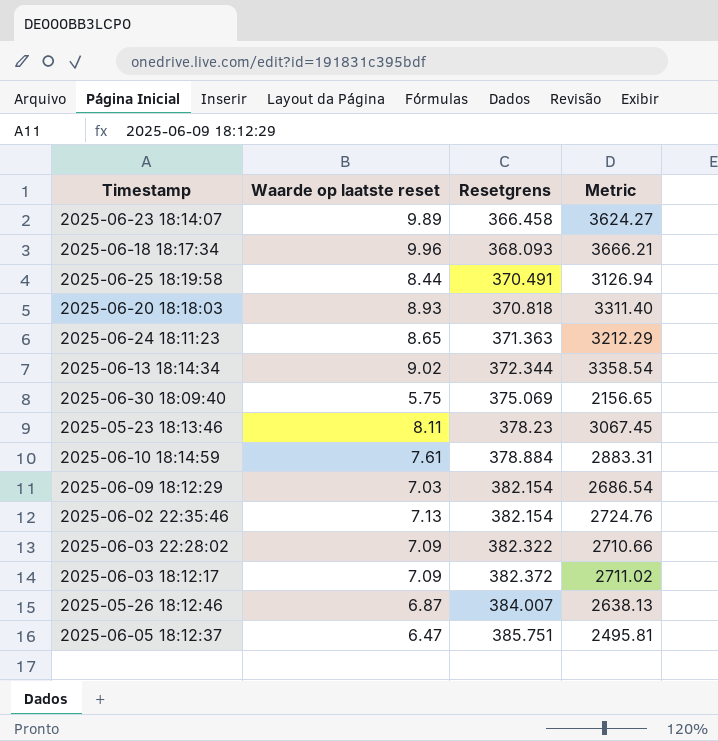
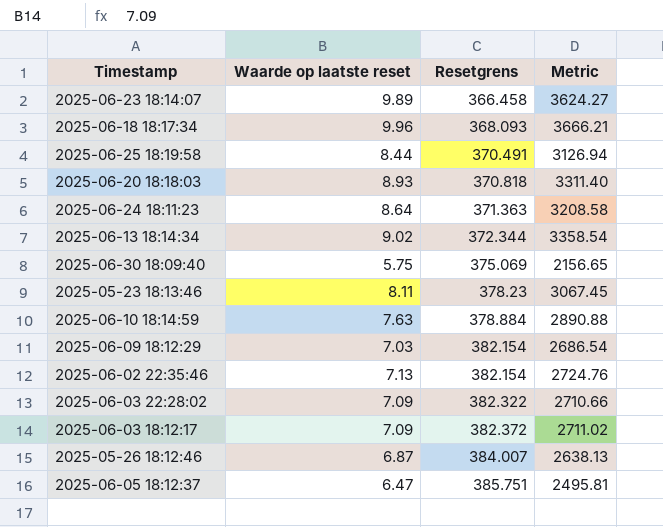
2025-06-24 18:11:23 | Waarde op laatste reset: 8.65 -> 8.64
2025-06-24 18:11:23 | Metric: 3212.29 -> 3208.58
2025-06-10 18:14:59 | Waarde op laatste reset: 7.61 -> 7.63
2025-06-10 18:14:59 | Metric: 2883.31 -> 2890.88

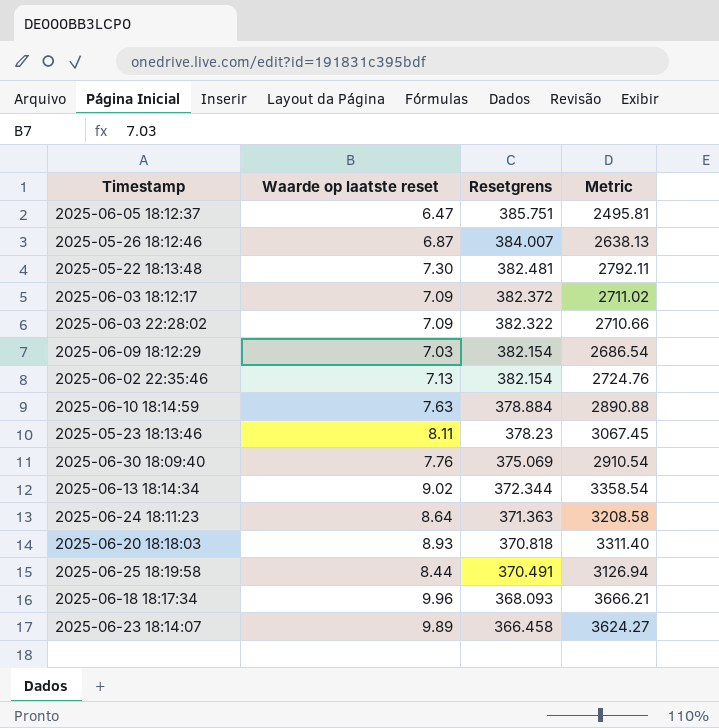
row order: Resetgrens ascending -> Resetgrens descending
row 2025-05-22 18:13:48: none -> 7.30 | 382.481 | 2792.11
2025-06-30 18:09:40 | Waarde op laatste reset: 5.75 -> 7.76
2025-06-30 18:09:40 | Metric: 2156.65 -> 2910.54

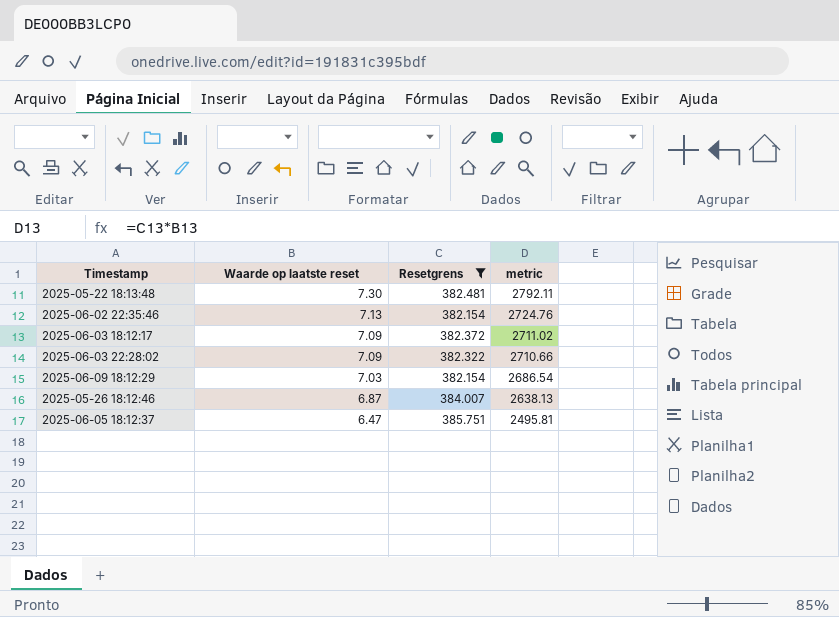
filter: none -> Resetgrens >= 382.154
row order: Resetgrens descending -> Waarde op laatste reset descending
column name: Metric -> metric

